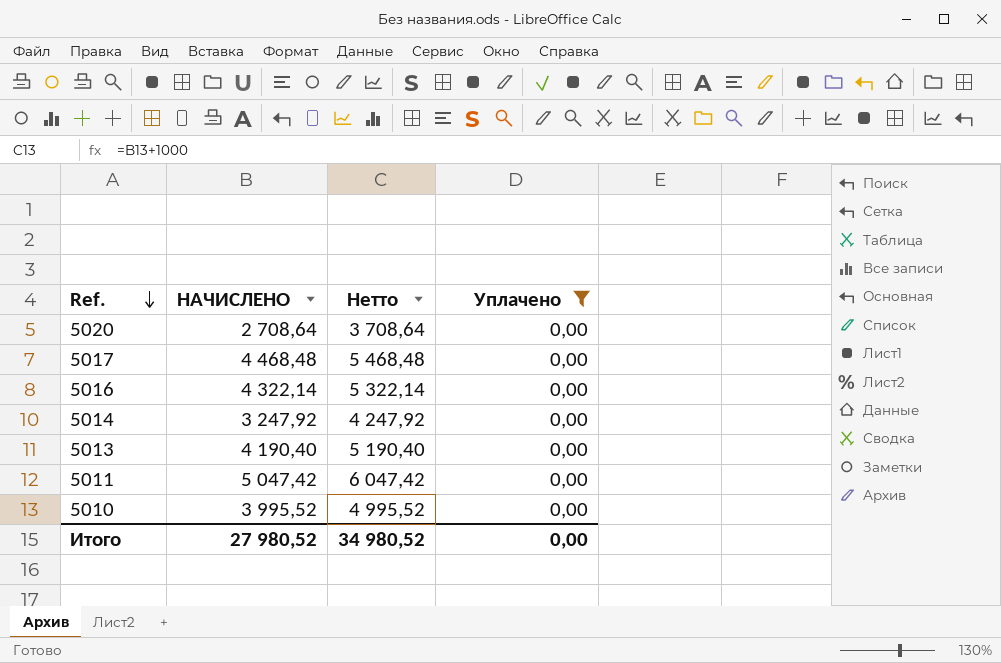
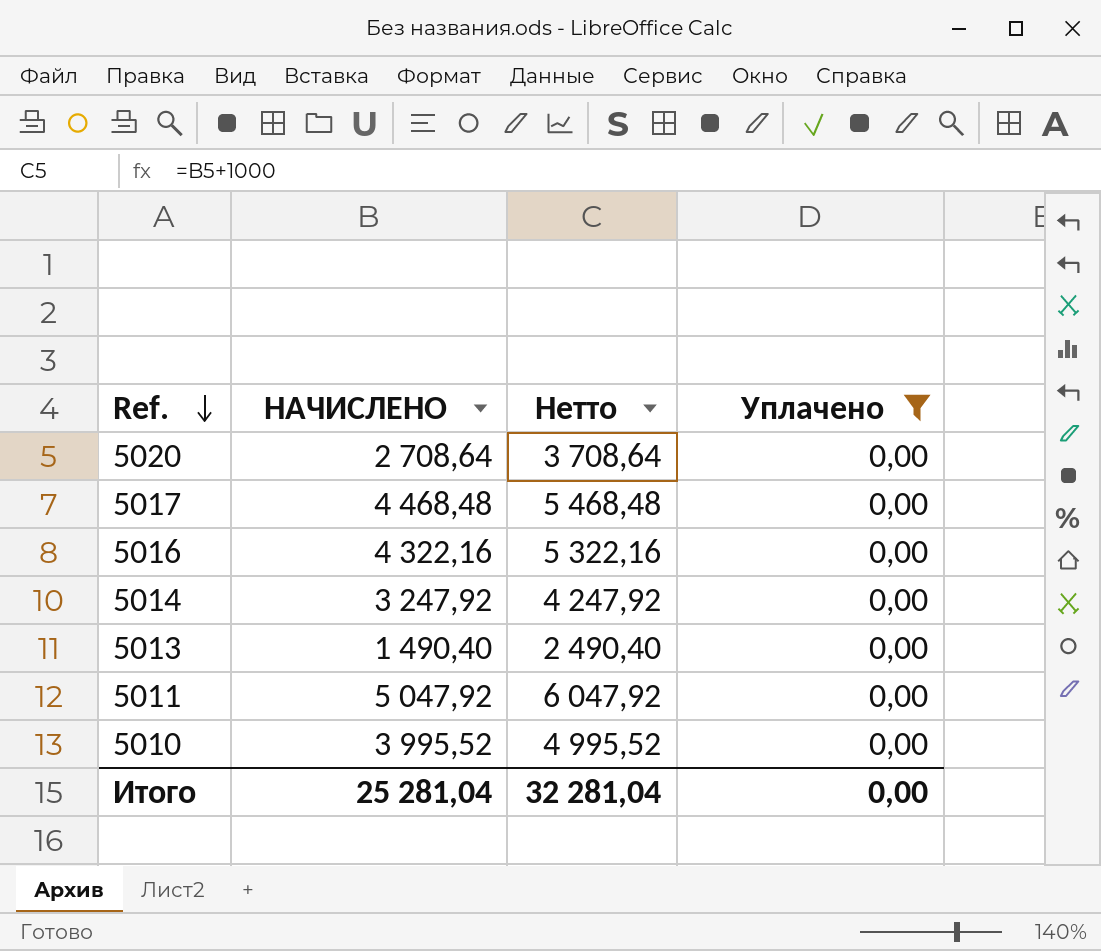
5016 | НАЧИСЛЕНО: 4 322,14 -> 4 322,16
5016 | Нетто: 5 322,14 -> 5 322,16
5013 | НАЧИСЛЕНО: 4 190,40 -> 1 490,40
5013 | Нетто: 5 190,40 -> 2 490,40
5011 | НАЧИСЛЕНО: 5 047,42 -> 5 047,92
5011 | Нетто: 6 047,42 -> 6 047,92
Итого | НАЧИСЛЕНО: 27 980,52 -> 25 281,04
Итого | Нетто: 34 980,52 -> 32 281,04

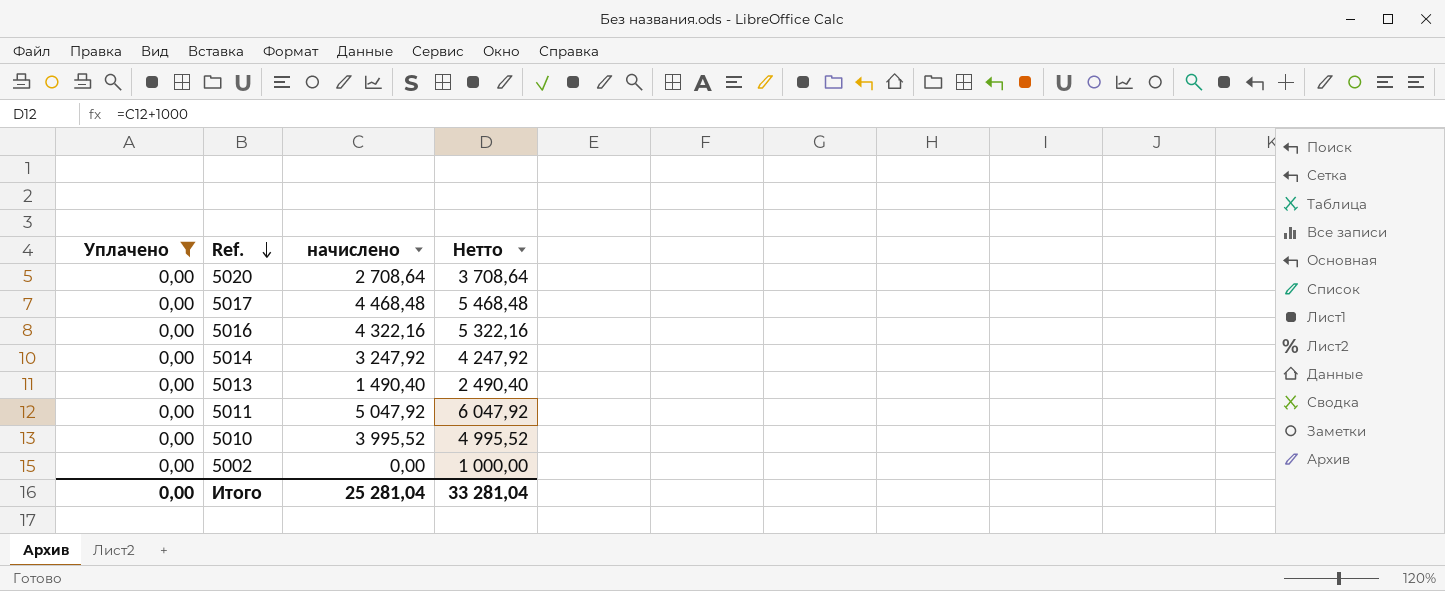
column Уплачено | position: 4 -> 1
column name: НАЧИСЛЕНО -> начислено
row 5002: none -> 0,00 | 0,00 | 1 000,00
Итого | Нетто: 32 281,04 -> 33 281,04

